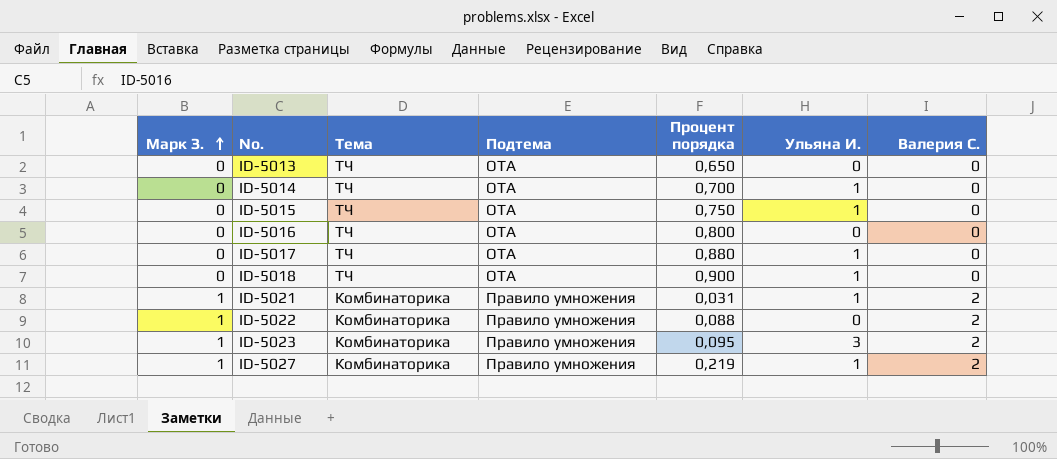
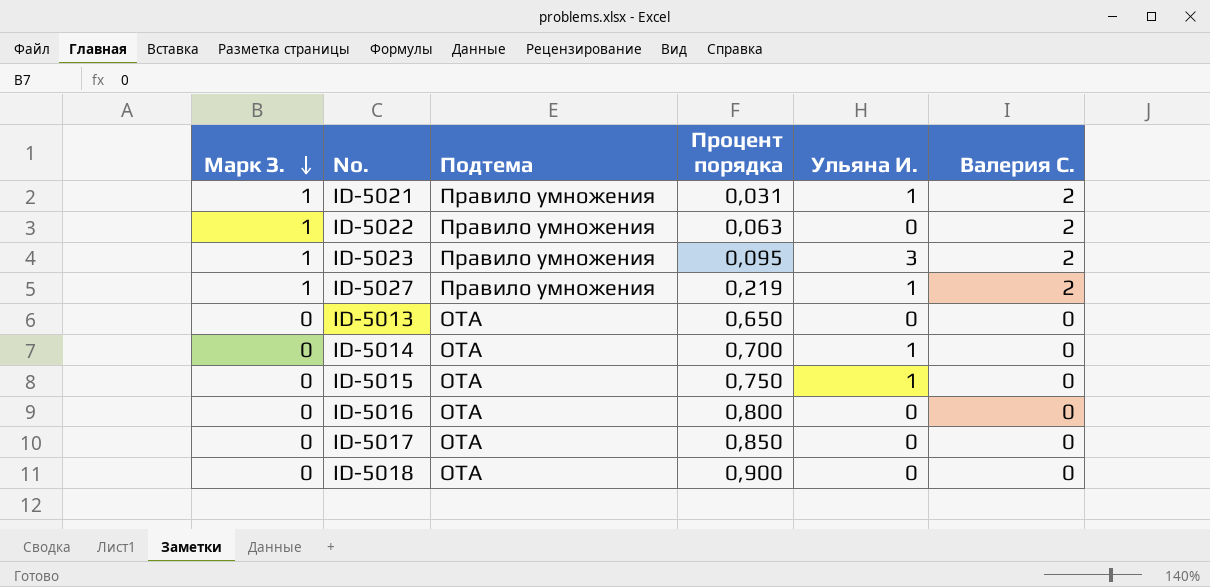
row order: Марк З. ascending -> Марк З. descending
column Тема | position: 3 -> none
ID-5022 | Процент порядка: 0,088 -> 0,063
ID-5017 | Процент порядка: 0,880 -> 0,850
ID-5017 | Ульяна И.: 1 -> 0
ID-5018 | Ульяна И.: 1 -> 0

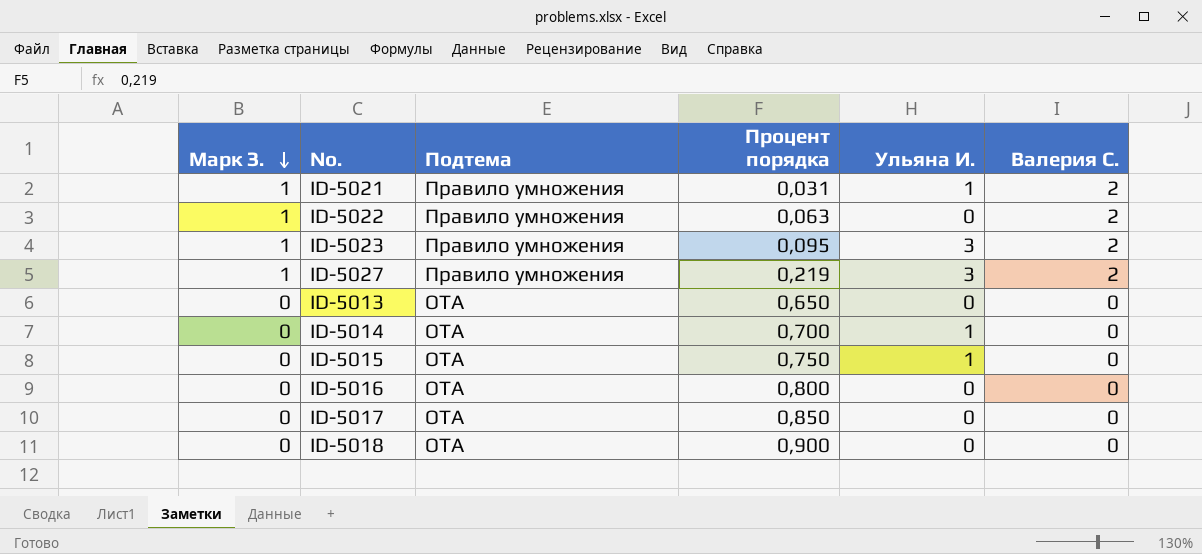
ID-5027 | Ульяна И.: 1 -> 3

